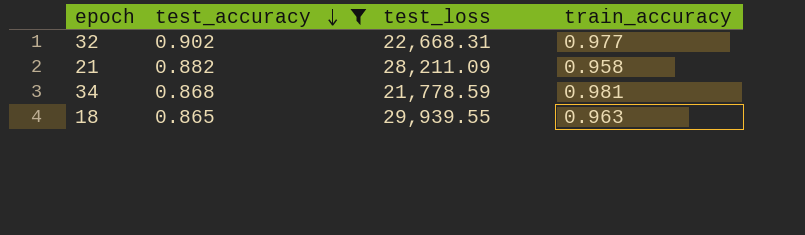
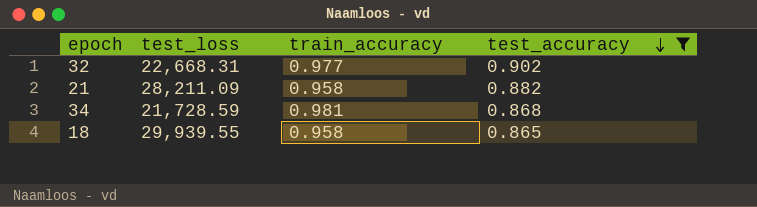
column test_accuracy | position: 2 -> 4
34 | test_loss: 21,778.59 -> 21,728.59
18 | train_accuracy: 0.963 -> 0.958

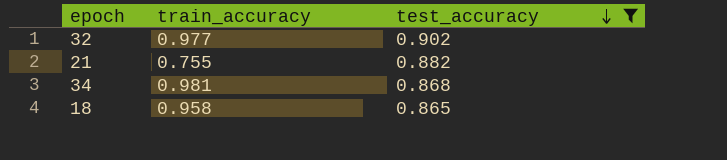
column test_loss | position: 2 -> none
21 | train_accuracy: 0.958 -> 0.755

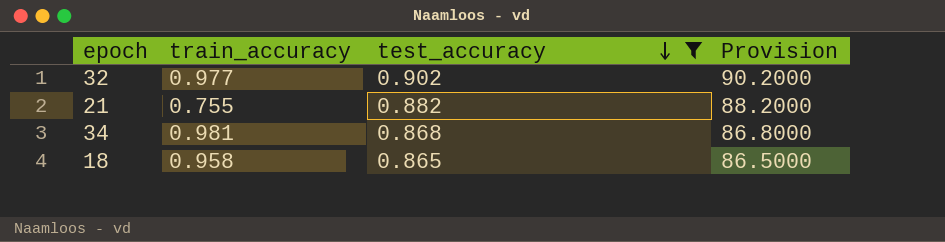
column Provision | formula: none -> [test_accuracy] * 100

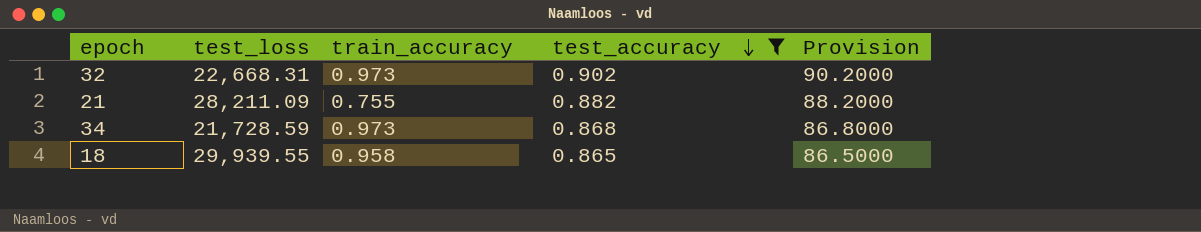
column test_loss | position: none -> 2
32 | train_accuracy: 0.977 -> 0.973
34 | train_accuracy: 0.981 -> 0.973

